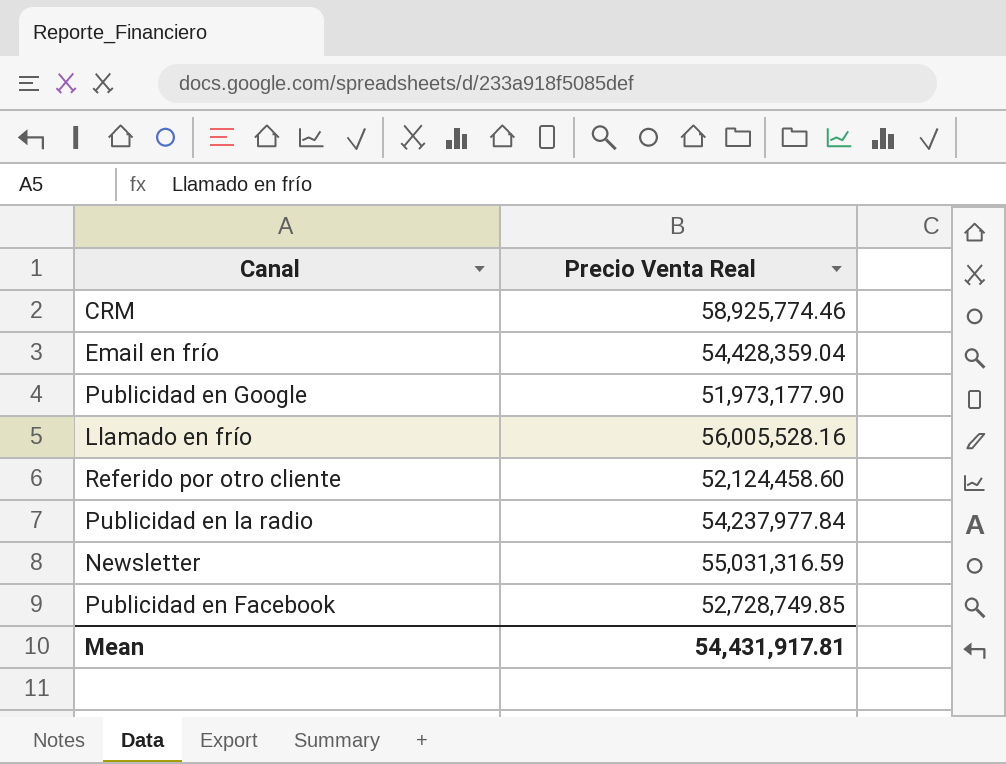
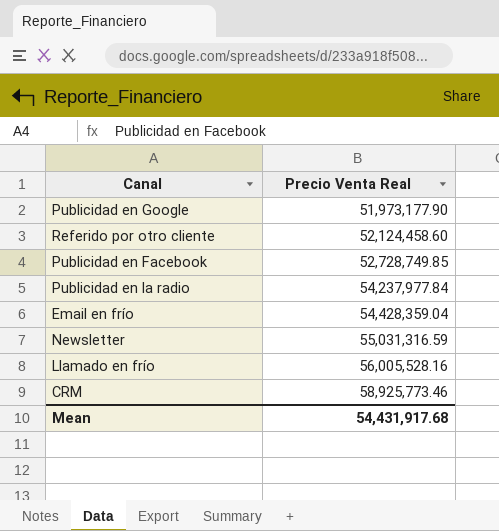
row order: none -> Precio Venta Real ascending
CRM | Precio Venta Real: 58,925,774.46 -> 58,925,773.46
Mean | Precio Venta Real: 54,431,917.81 -> 54,431,917.68

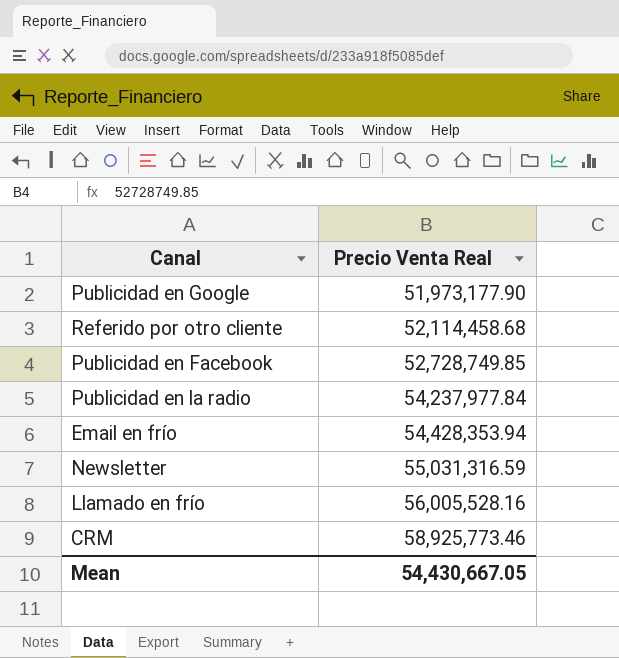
Referido por otro cliente | Precio Venta Real: 52,124,458.60 -> 52,114,458.68
Email en frío | Precio Venta Real: 54,428,359.04 -> 54,428,353.94
Mean | Precio Venta Real: 54,431,917.68 -> 54,430,667.05

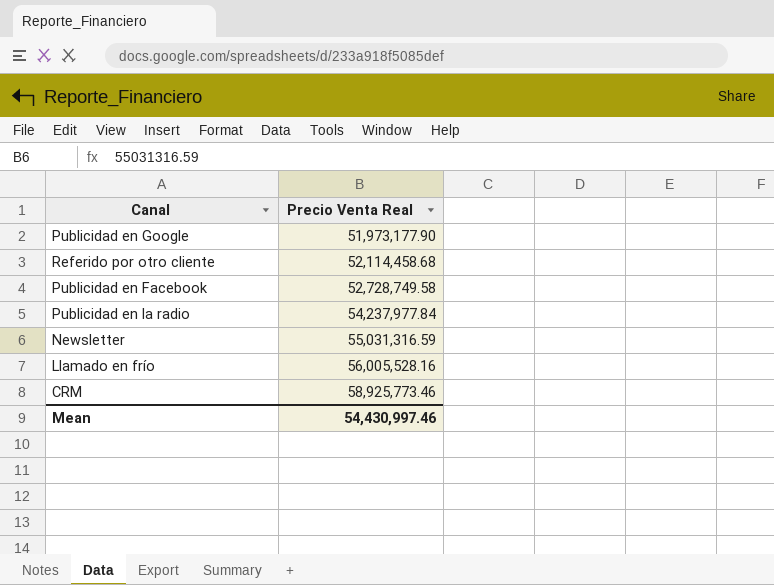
row Email en frío: 54,428,353.94 -> none
Publicidad en Facebook | Precio Venta Real: 52,728,749.85 -> 52,728,749.58
Mean | Precio Venta Real: 54,430,667.05 -> 54,430,997.46

